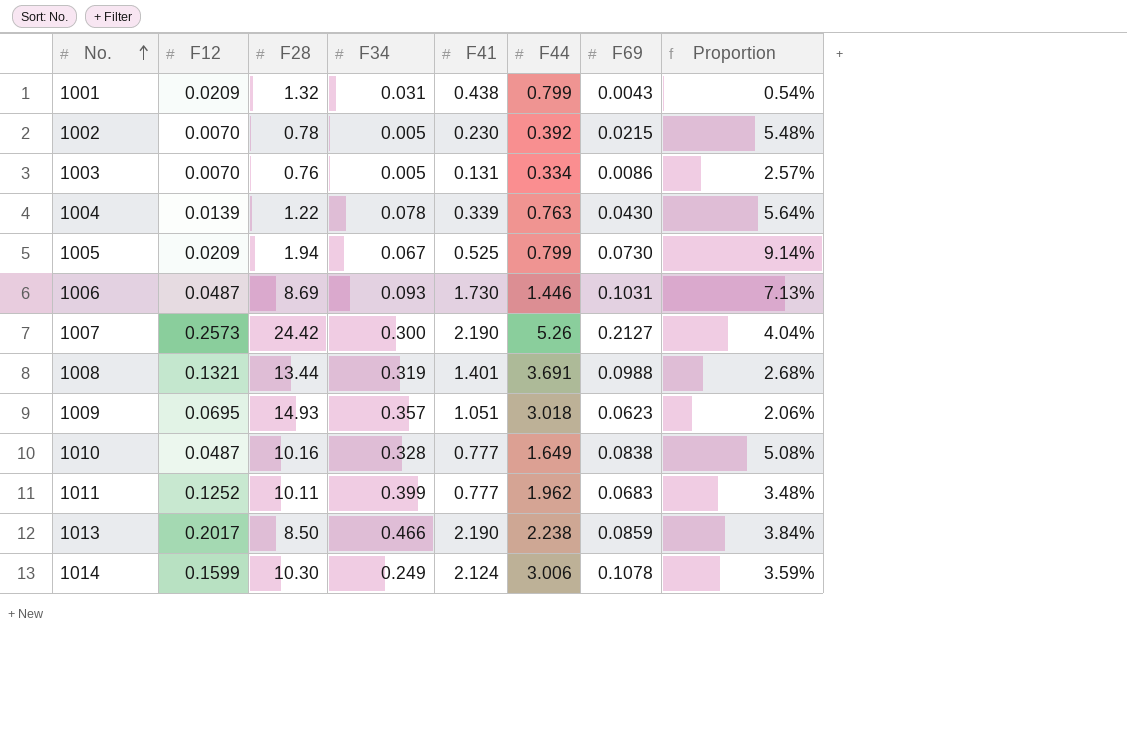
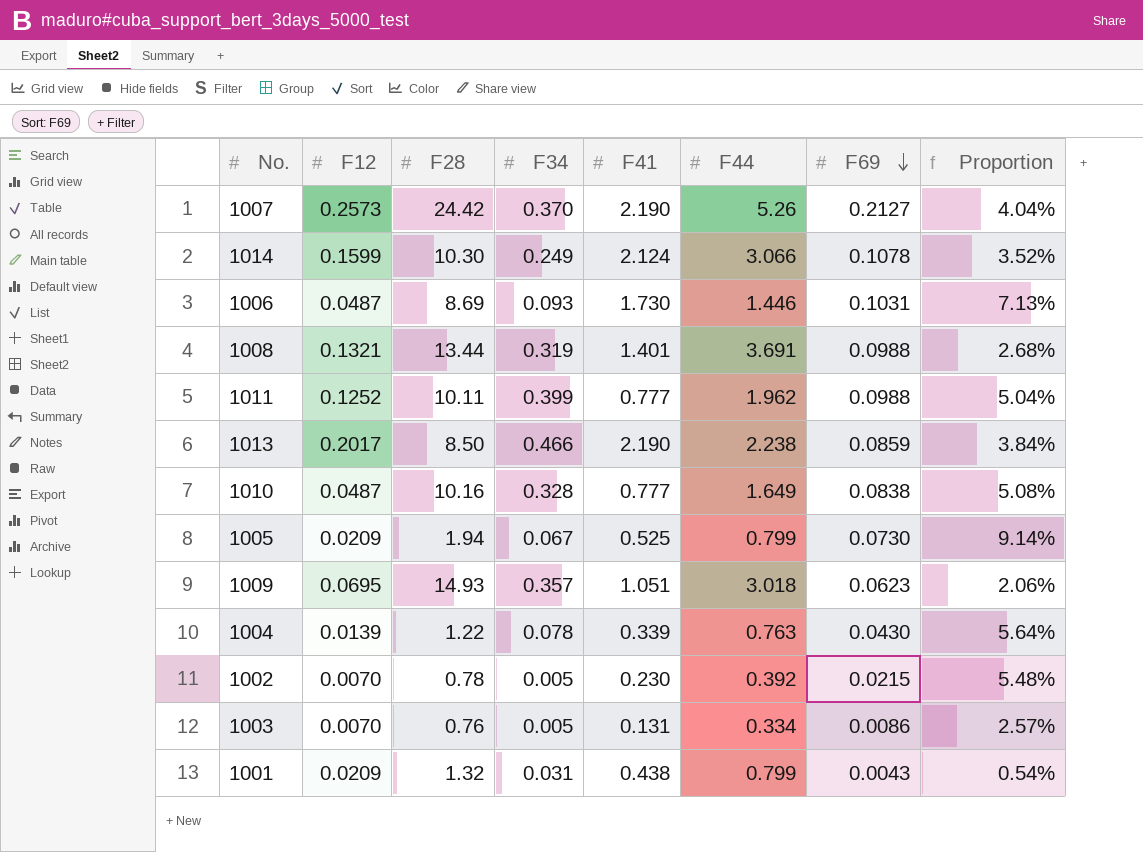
row order: No. ascending -> F69 descending
1007 | F34: 0.300 -> 0.370
1014 | F44: 3.006 -> 3.066
1014 | Proportion: 3.59% -> 3.52%
1011 | F69: 0.0683 -> 0.0988
1011 | Proportion: 3.48% -> 5.04%

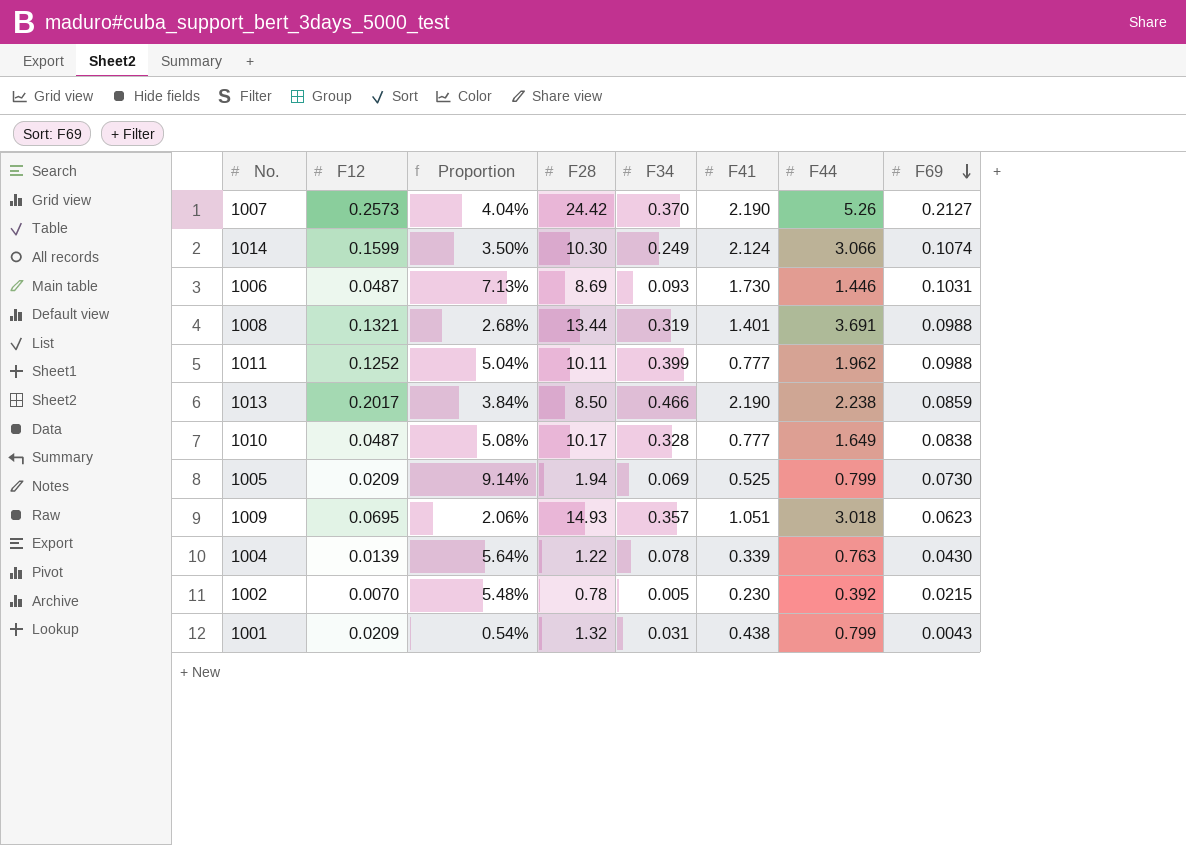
column Proportion | position: 8 -> 3
row 1003: 0.0070 | 0.76 | 0.005 | 0.131 | 0.334 | 0.0086 | 2.57% -> none
1014 | Proportion: 3.52% -> 3.50%
1014 | F69: 0.1078 -> 0.1074
1010 | F28: 10.16 -> 10.17
1005 | F34: 0.067 -> 0.069

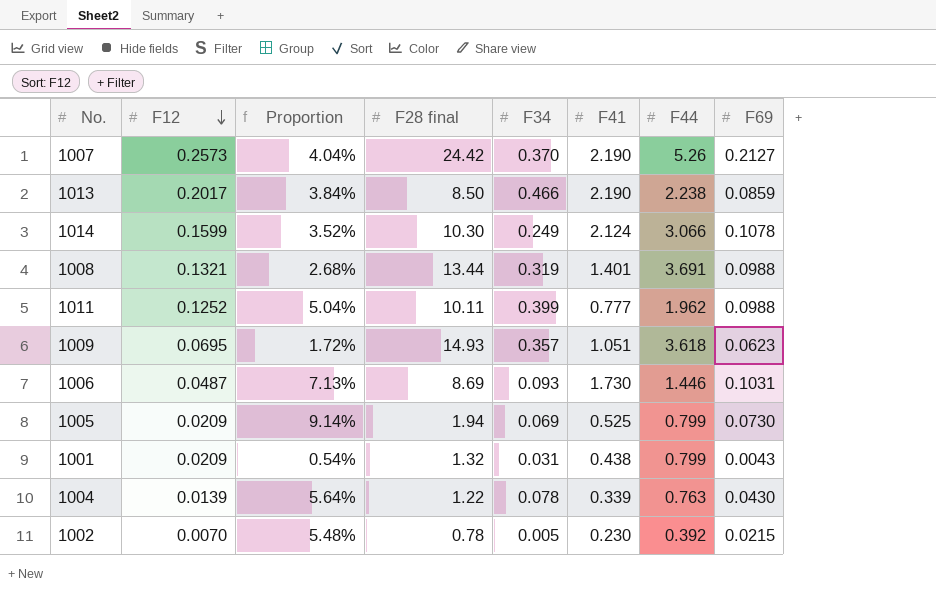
row order: F69 descending -> F12 descending
column name: F28 -> F28 final
row 1010: 0.0487 | 5.08% | 10.17 | 0.328 | 0.777 | 1.649 | 0.0838 -> none
1014 | Proportion: 3.50% -> 3.52%
1014 | F69: 0.1074 -> 0.1078
1009 | Proportion: 2.06% -> 1.72%
1009 | F44: 3.018 -> 3.618

